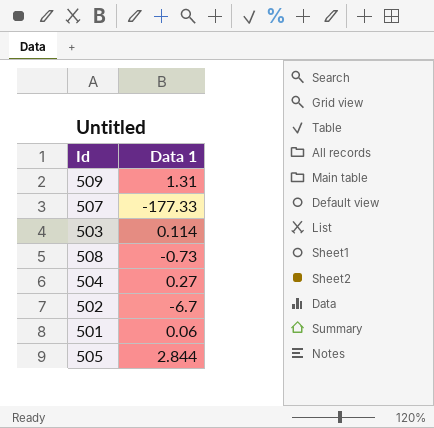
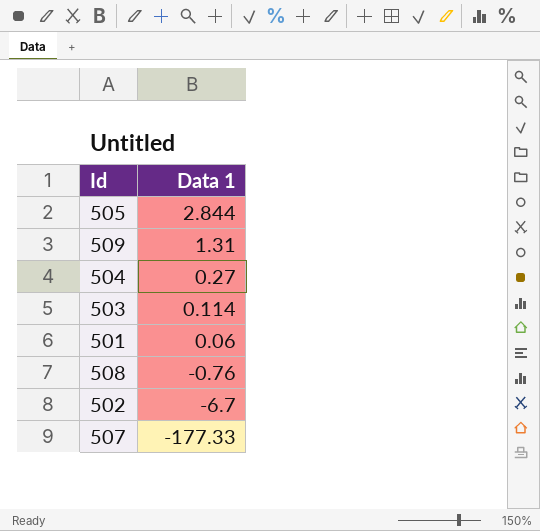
row order: none -> Data 1 descending
508 | Data 1: -0.73 -> -0.76

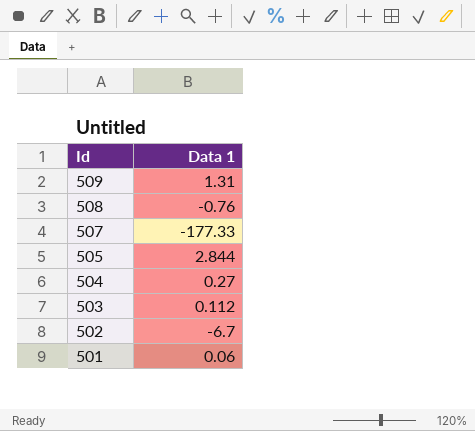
row order: Data 1 descending -> Id descending
503 | Data 1: 0.114 -> 0.112

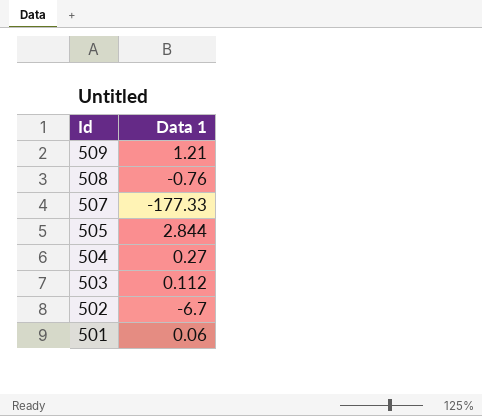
509 | Data 1: 1.31 -> 1.21

